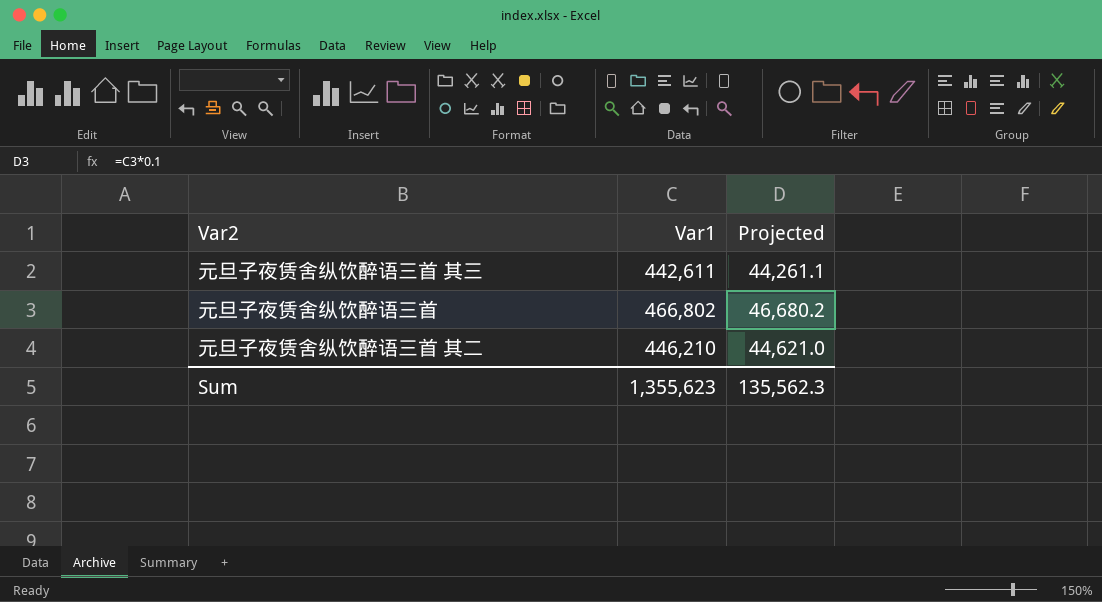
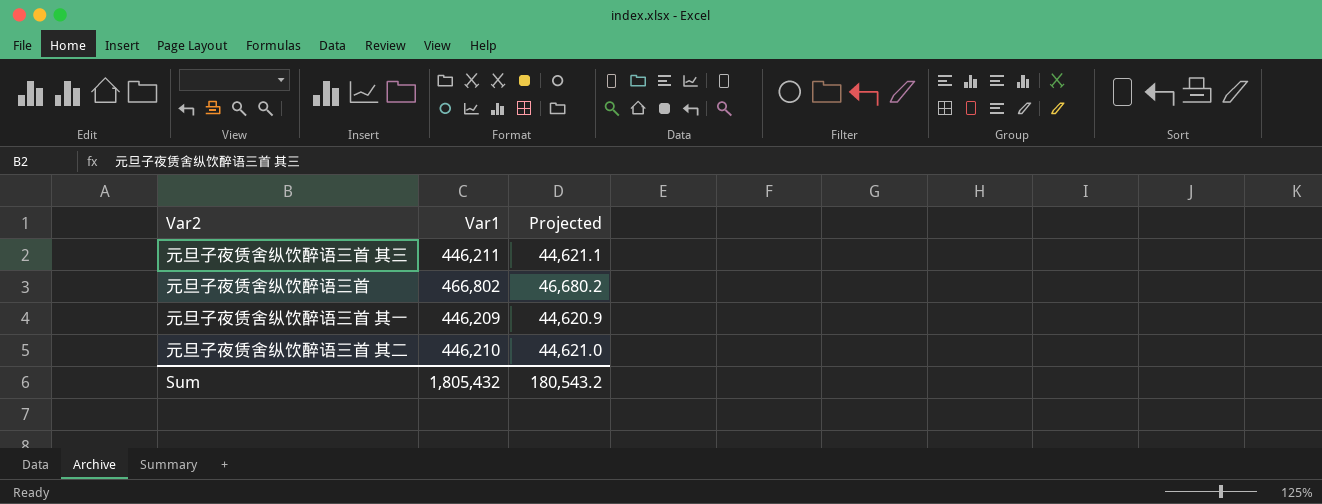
元旦子夜赁舍纵饮醉语三首 其三 | Var1: 442,611 -> 446,211
元旦子夜赁舍纵饮醉语三首 其三 | Projected: 44,261.1 -> 44,621.1
row 元旦子夜赁舍纵饮醉语三首 其一: none -> 446,209 | 44,620.9
Sum | Var1: 1,355,623 -> 1,805,432
Sum | Projected: 135,562.3 -> 180,543.2

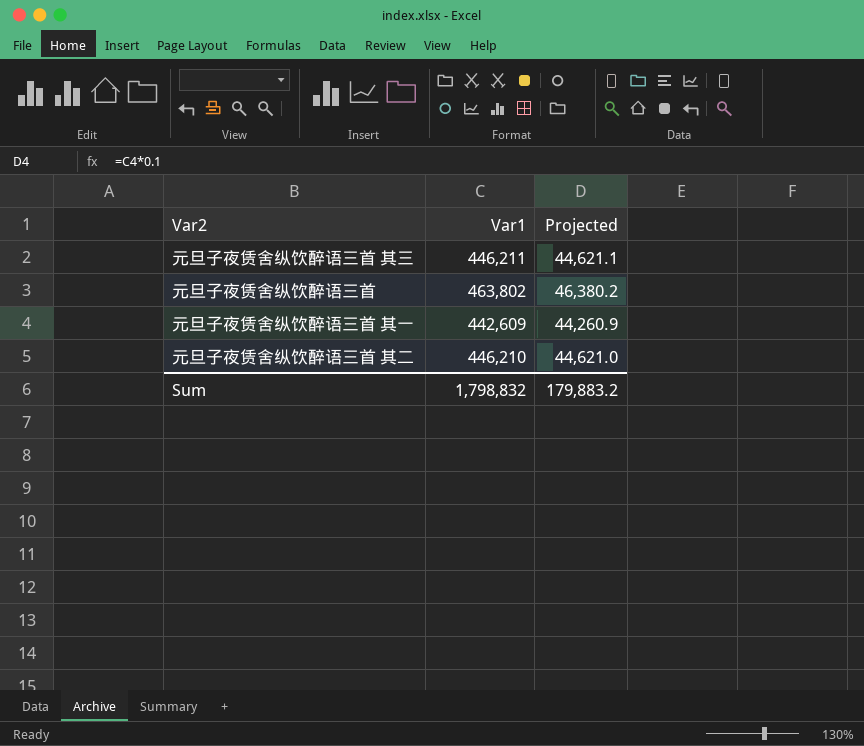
元旦子夜赁舍纵饮醉语三首 | Var1: 466,802 -> 463,802
元旦子夜赁舍纵饮醉语三首 | Projected: 46,680.2 -> 46,380.2
元旦子夜赁舍纵饮醉语三首 其一 | Var1: 446,209 -> 442,609
元旦子夜赁舍纵饮醉语三首 其一 | Projected: 44,620.9 -> 44,260.9
Sum | Var1: 1,805,432 -> 1,798,832
Sum | Projected: 180,543.2 -> 179,883.2

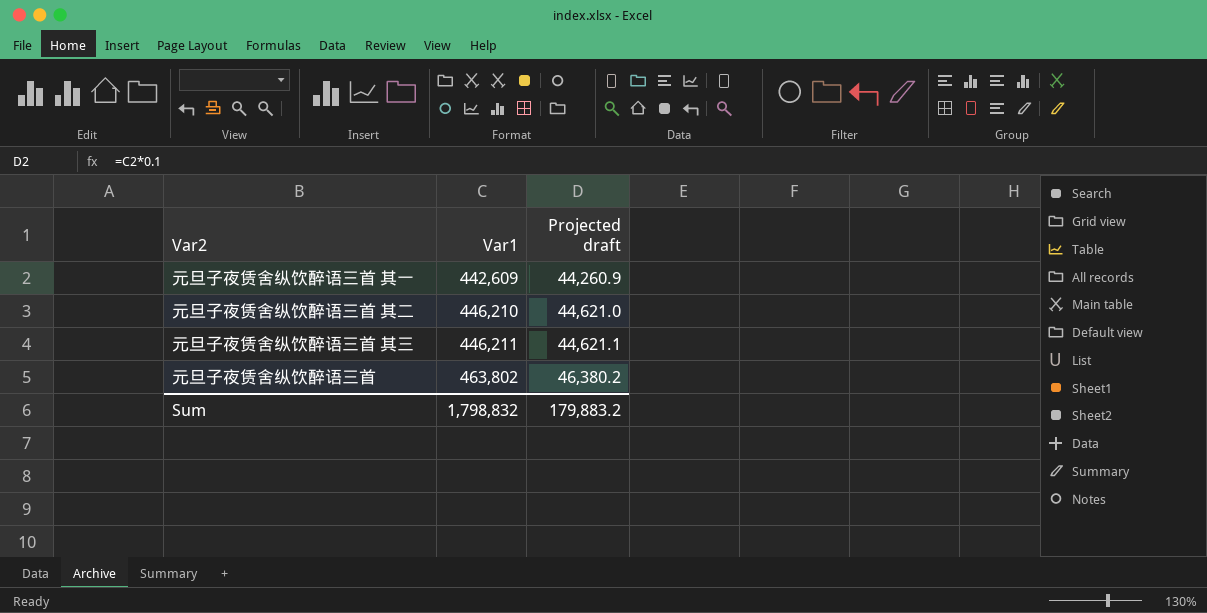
row order: none -> Var1 ascending
column name: Projected -> Projected draft

